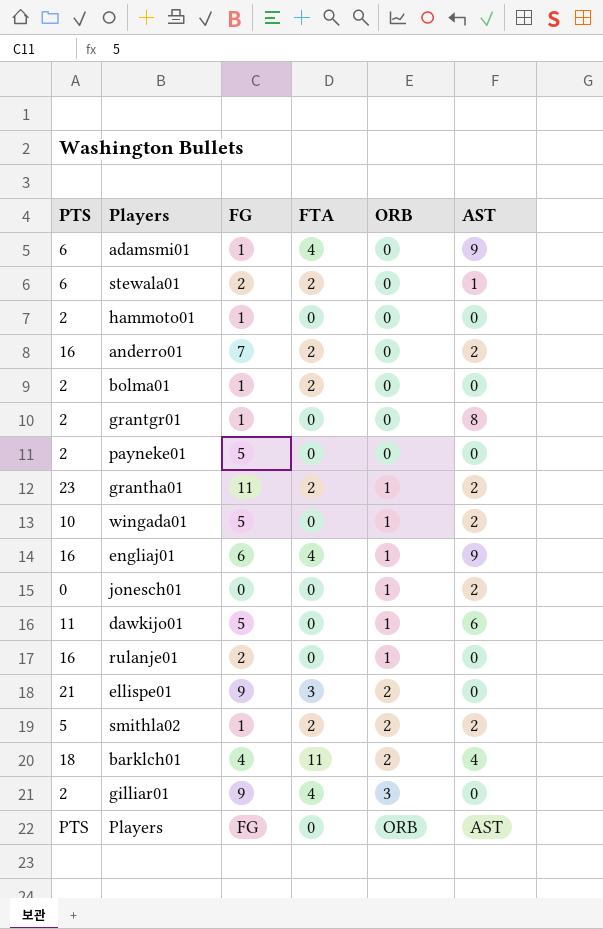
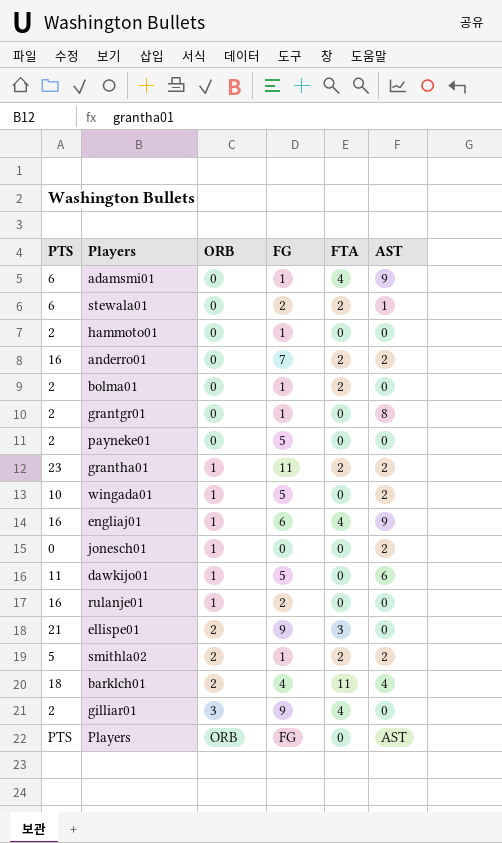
column ORB | position: 5 -> 3

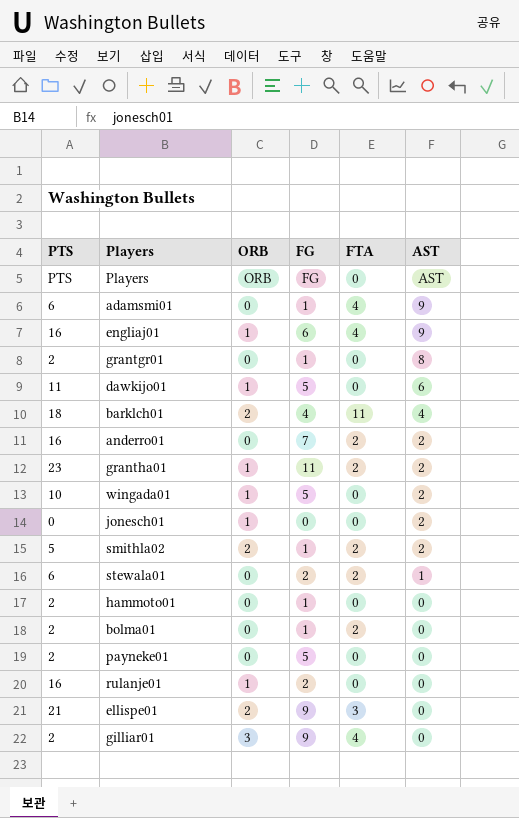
row order: ORB ascending -> AST descending

